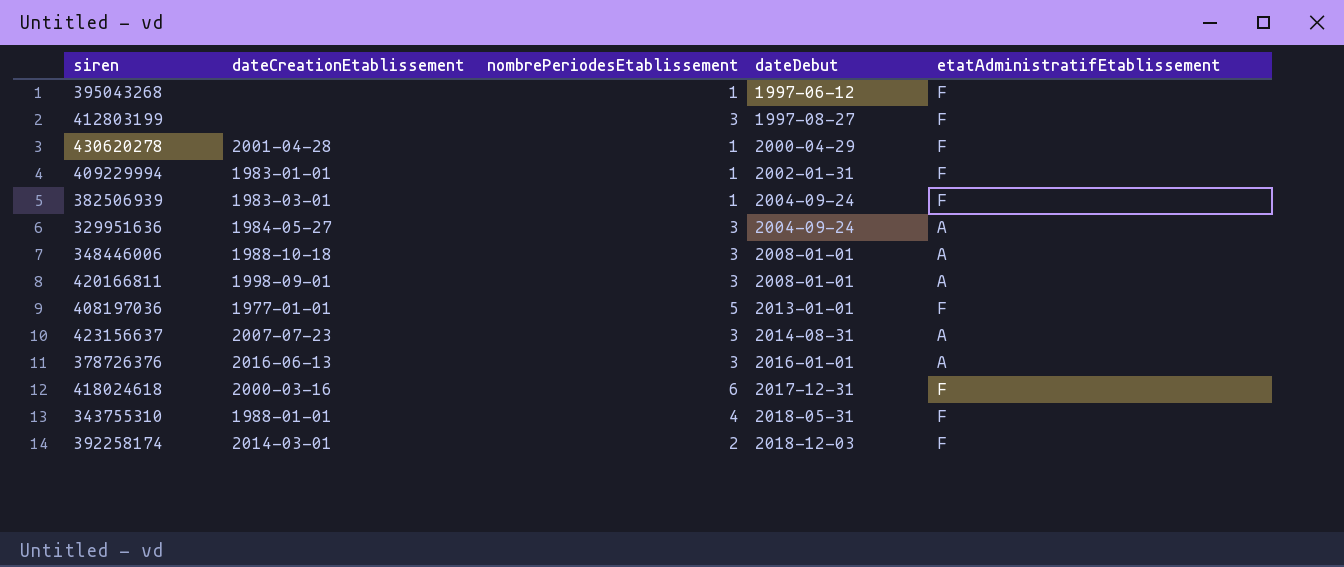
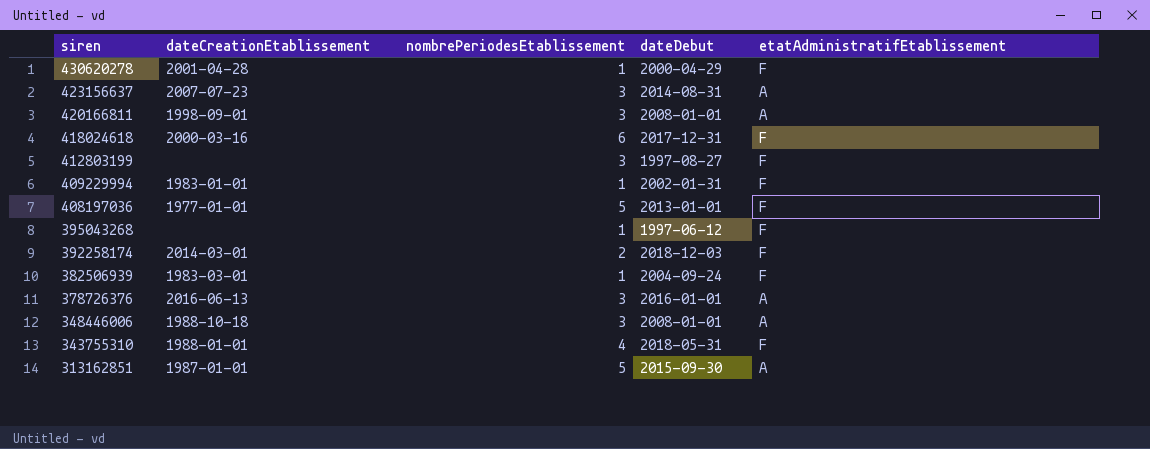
row order: dateDebut ascending -> siren descending
row 329951636: 1984-05-27 | 3 | 2004-09-24 | A -> none
row 313162851: none -> 1987-01-01 | 5 | 2015-09-30 | A

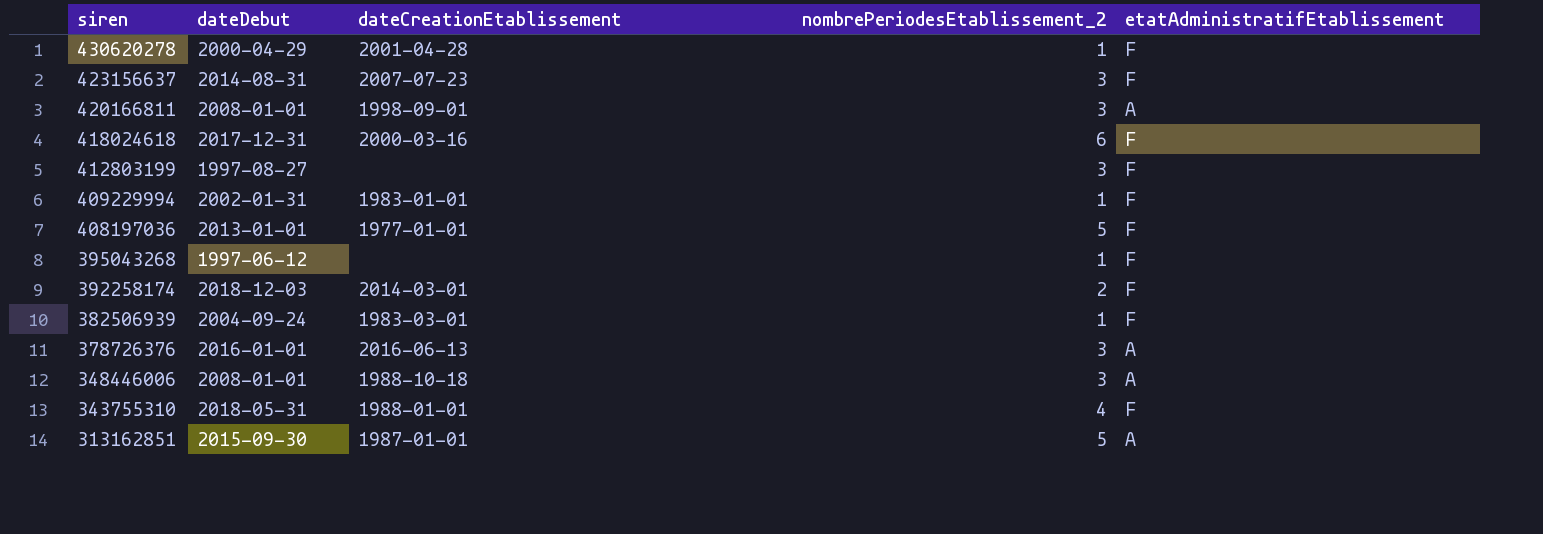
column dateDebut | position: 4 -> 2
column name: nombrePeriodesEtablissement -> nombrePeriodesEtablissement_2
423156637 | etatAdministratifEtablissement: A -> F

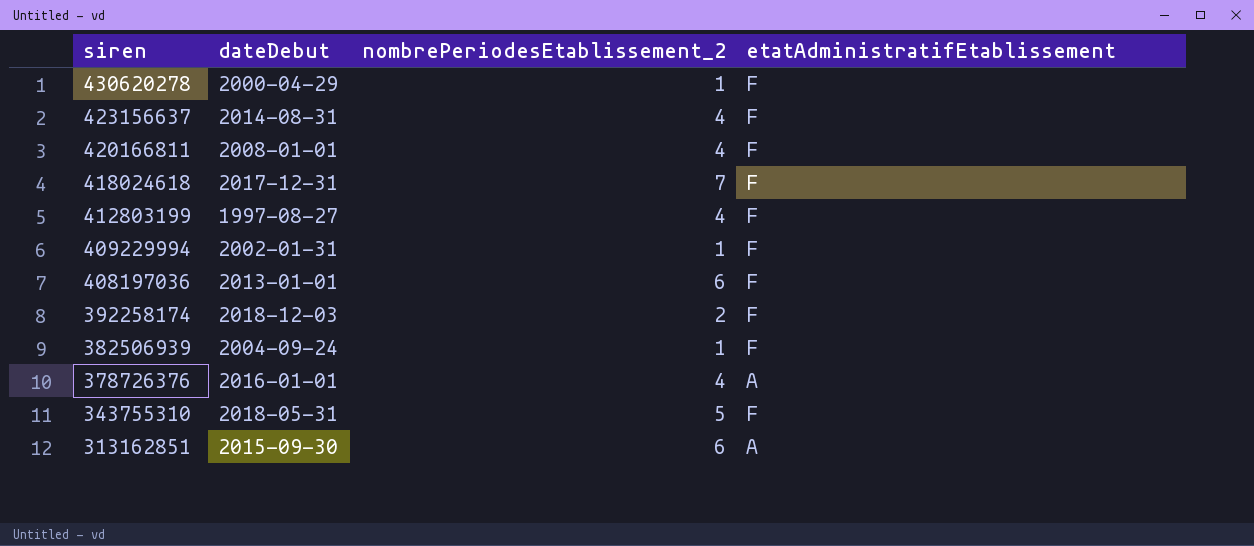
column dateCreationEtablissement | position: 3 -> none
row 395043268: 1997-06-12 | none | 1 | F -> none
row 348446006: 2008-01-01 | 1988-10-18 | 3 | A -> none
423156637 | nombrePeriodesEtablissement_2: 3 -> 4
420166811 | nombrePeriodesEtablissement_2: 3 -> 4
420166811 | etatAdministratifEtablissement: A -> F
418024618 | nombrePeriodesEtablissement_2: 6 -> 7
412803199 | nombrePeriodesEtablissement_2: 3 -> 4
408197036 | nombrePeriodesEtablissement_2: 5 -> 6
378726376 | nombrePeriodesEtablissement_2: 3 -> 4
343755310 | nombrePeriodesEtablissement_2: 4 -> 5
313162851 | nombrePeriodesEtablissement_2: 5 -> 6

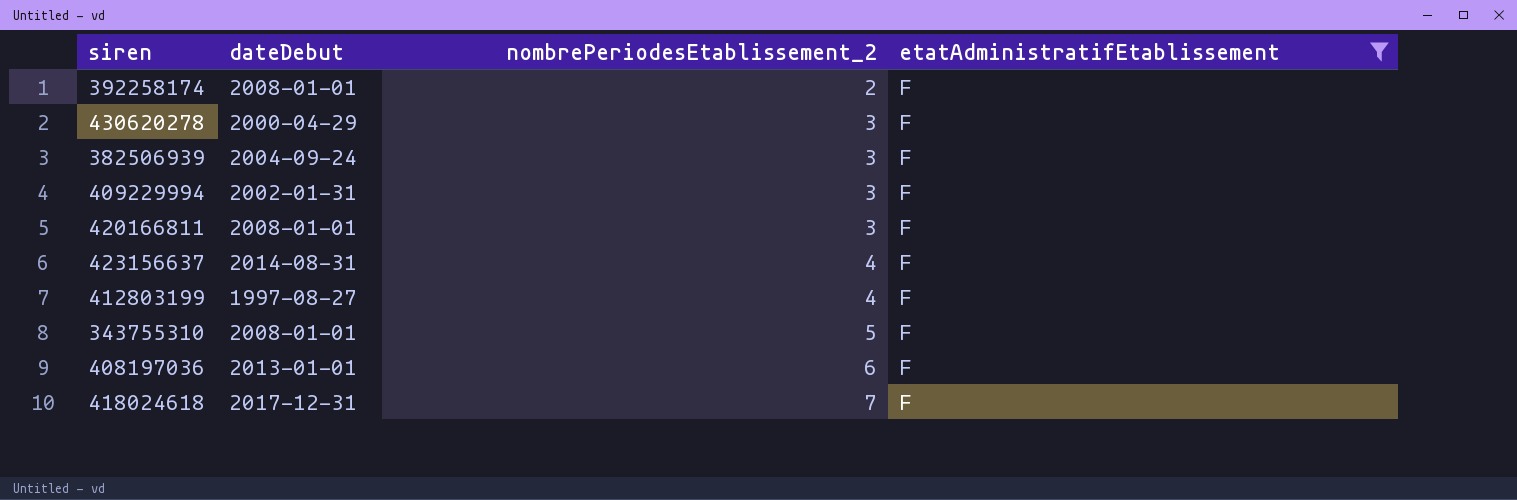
filter: none -> etatAdministratifEtablissement = F
row order: siren descending -> nombrePeriodesEtablissement_2 ascending
392258174 | dateDebut: 2018-12-03 -> 2008-01-01
430620278 | nombrePeriodesEtablissement_2: 1 -> 3
382506939 | nombrePeriodesEtablissement_2: 1 -> 3
409229994 | nombrePeriodesEtablissement_2: 1 -> 3
420166811 | nombrePeriodesEtablissement_2: 4 -> 3
343755310 | dateDebut: 2018-05-31 -> 2008-01-01

